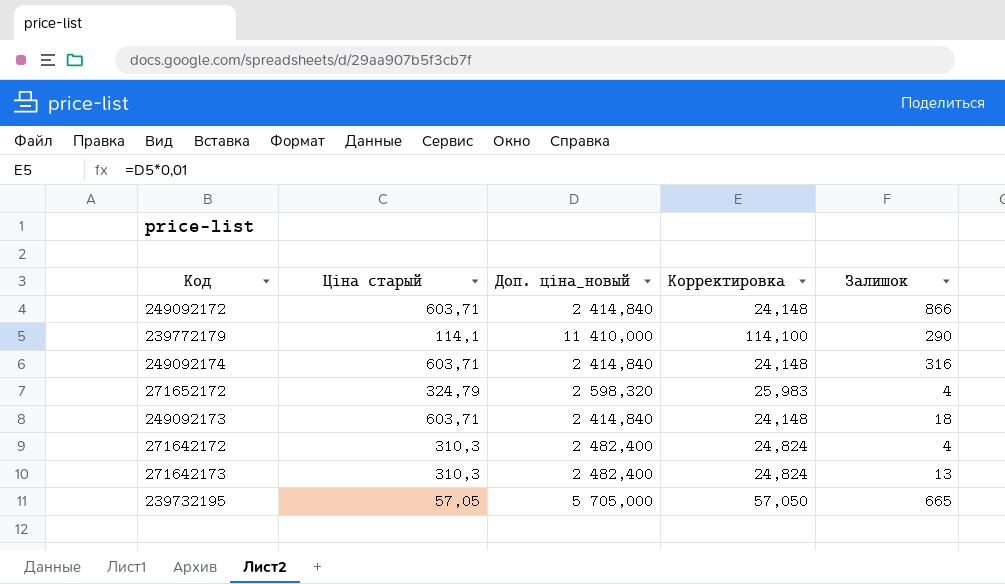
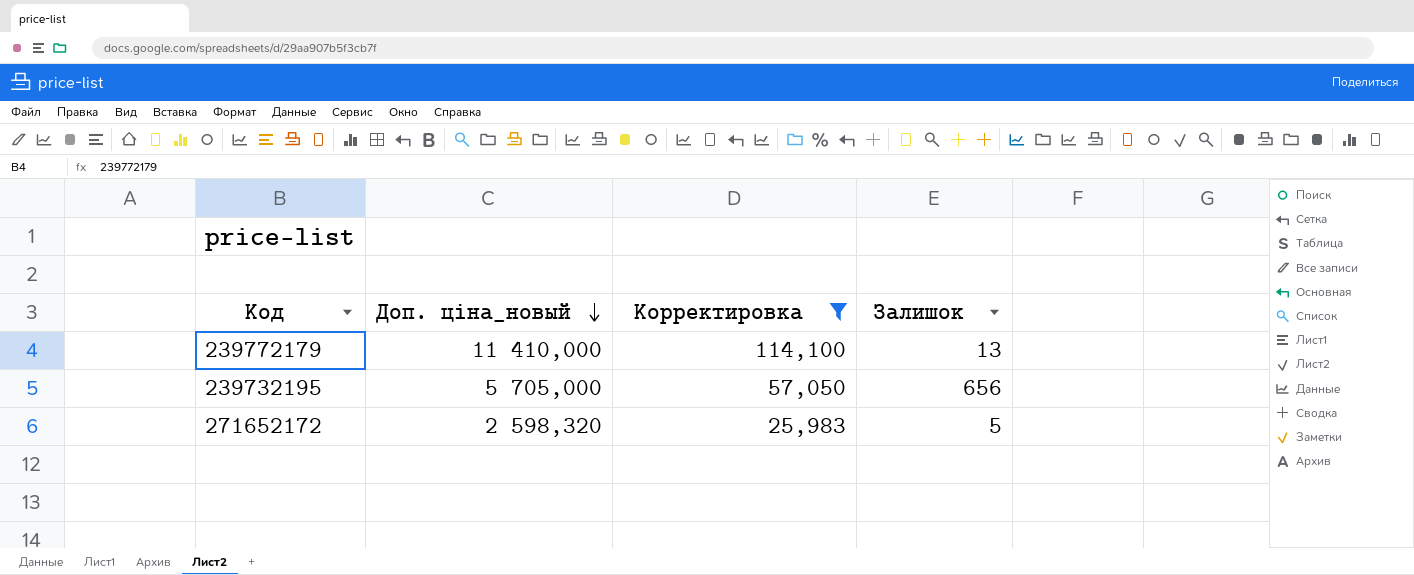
filter: none -> Корректировка >= 25,983
row order: none -> Доп. ціна_новый descending
column Ціна старый | position: 2 -> none
239772179 | Залишок: 290 -> 13
239732195 | Залишок: 665 -> 656
271652172 | Залишок: 4 -> 5

